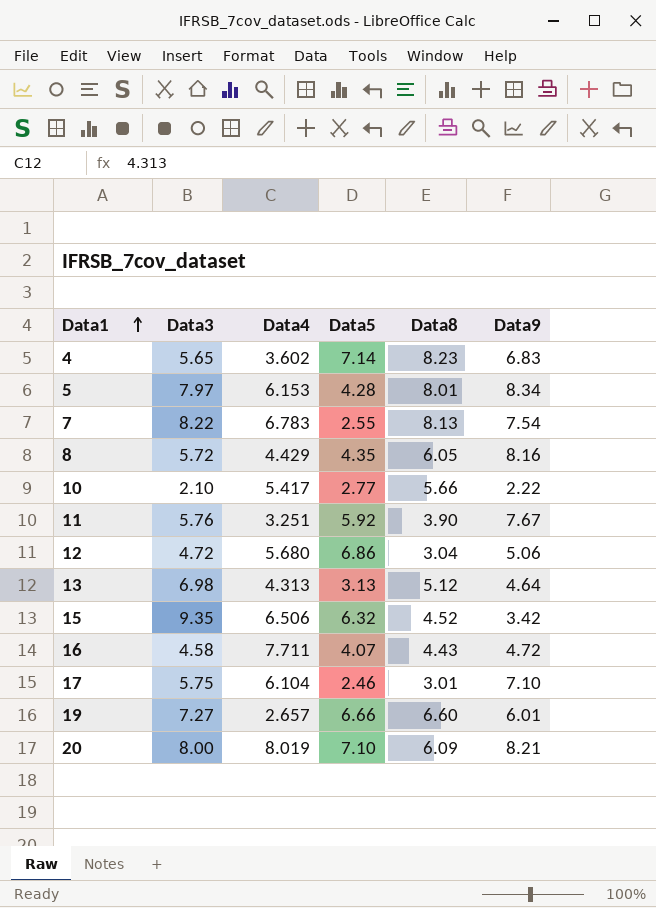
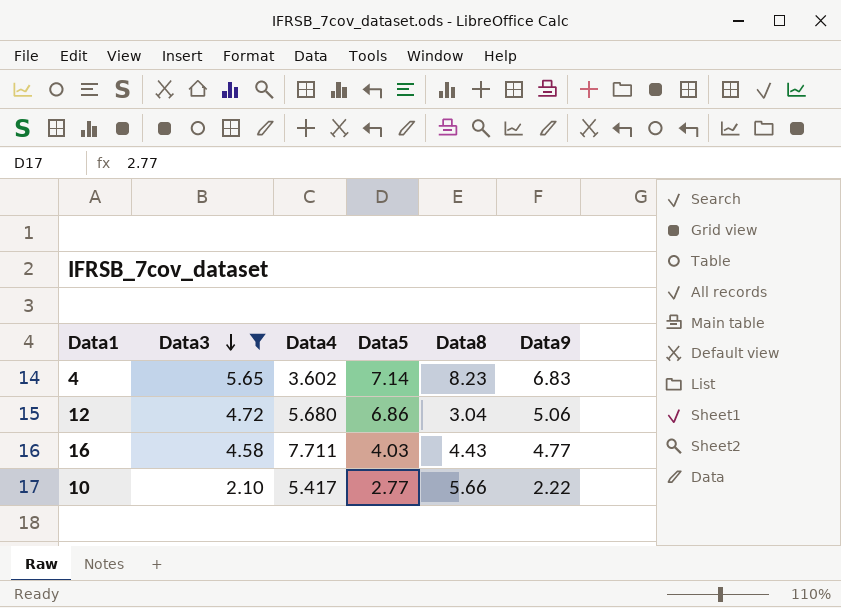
filter: none -> Data3 <= 5.65
row order: Data1 ascending -> Data3 descending
16 | Data5: 4.07 -> 4.03
16 | Data9: 4.72 -> 4.77

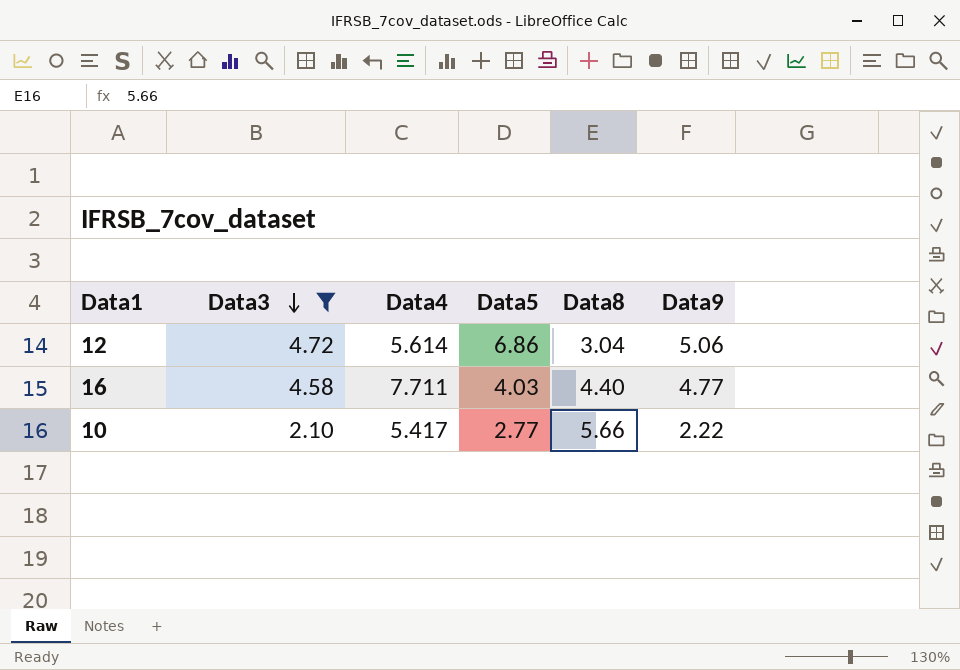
row 4: 5.65 | 3.602 | 7.14 | 8.23 | 6.83 -> none
12 | Data4: 5.680 -> 5.614
16 | Data8: 4.43 -> 4.40

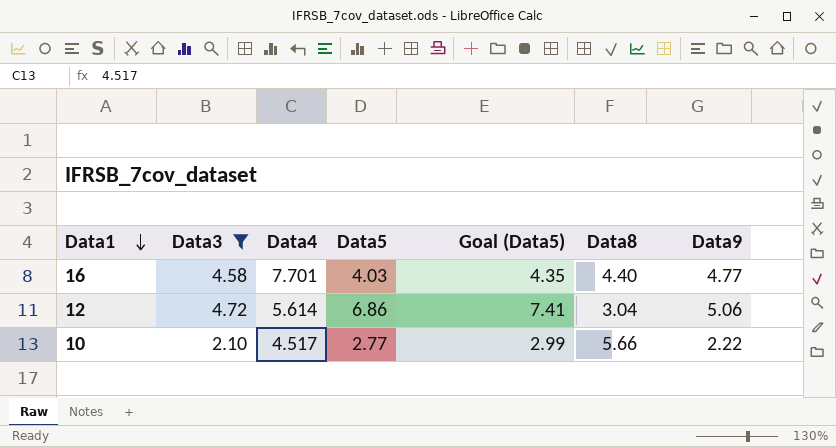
row order: Data3 descending -> Data1 descending
column Goal (Data5) | formula: none -> [Data5] * 1.08
16 | Data4: 7.711 -> 7.701
10 | Data4: 5.417 -> 4.517

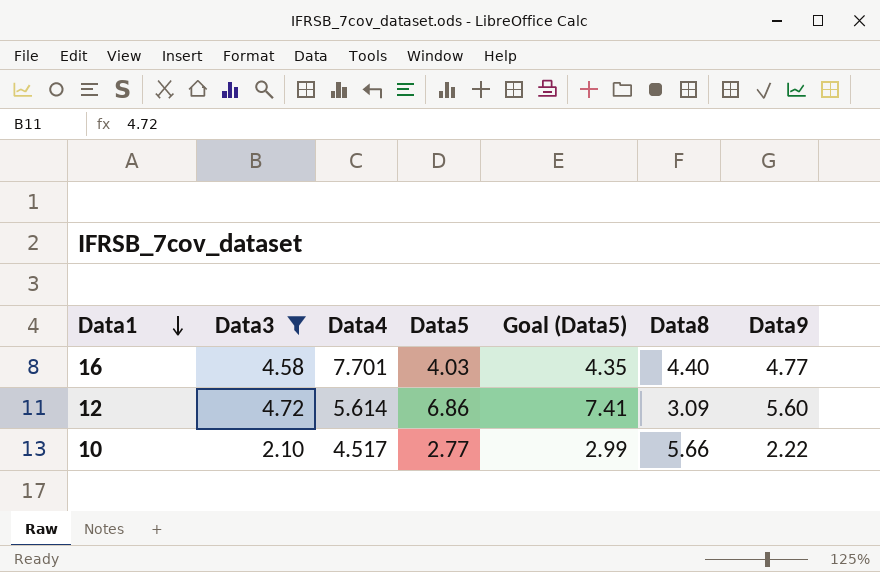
12 | Data8: 3.04 -> 3.09
12 | Data9: 5.06 -> 5.60

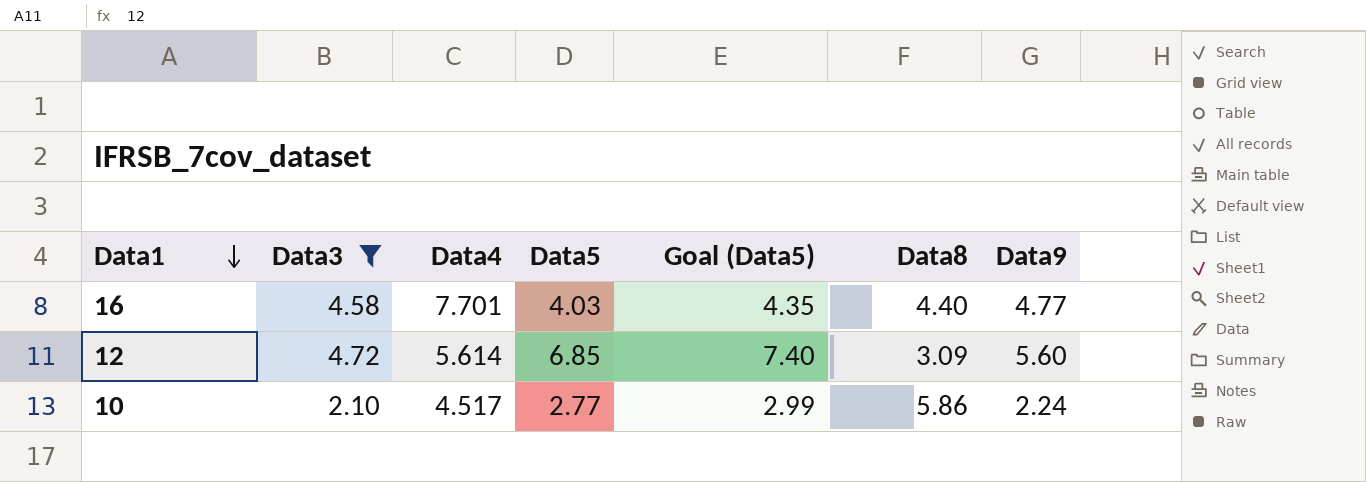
12 | Data5: 6.86 -> 6.85
12 | Goal (Data5): 7.41 -> 7.40
10 | Data8: 5.66 -> 5.86
10 | Data9: 2.22 -> 2.24

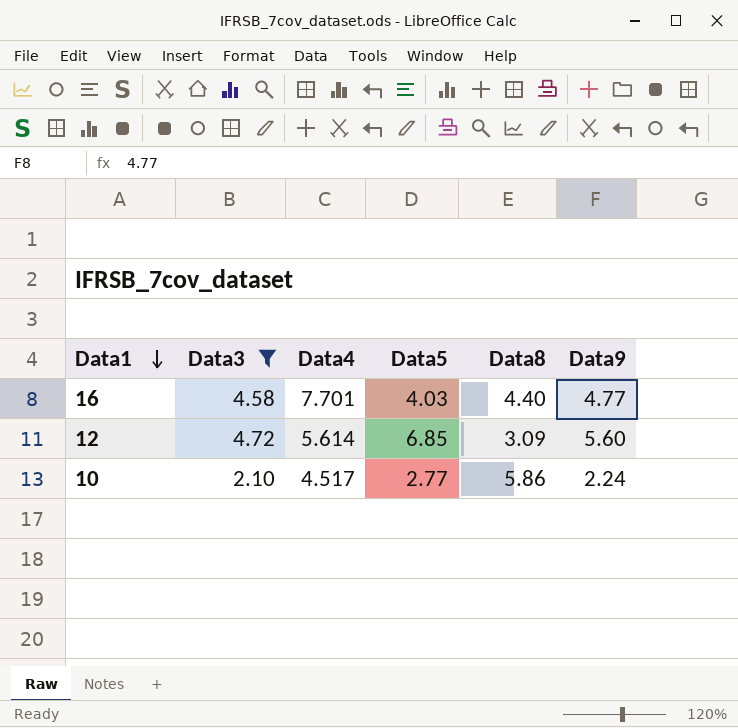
column Goal (Data5) | formula: [Data5] * 1.08 -> none

